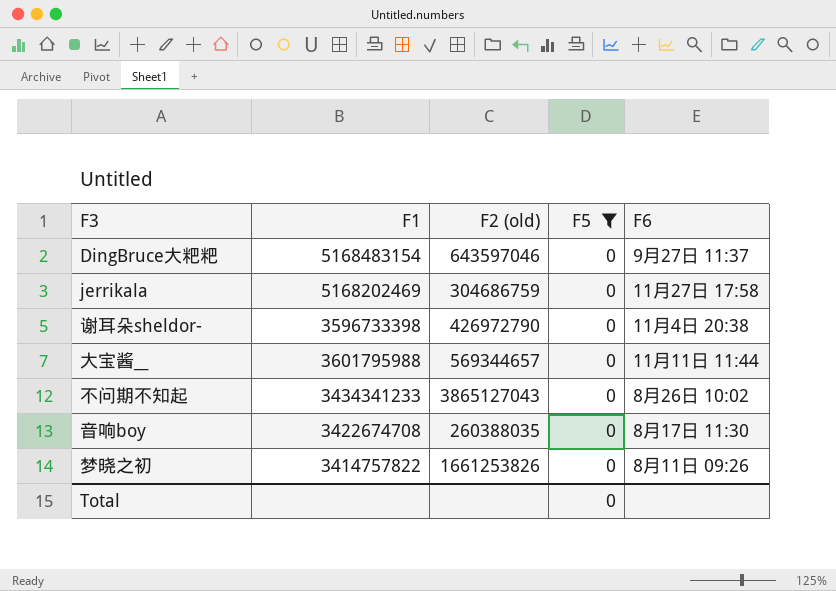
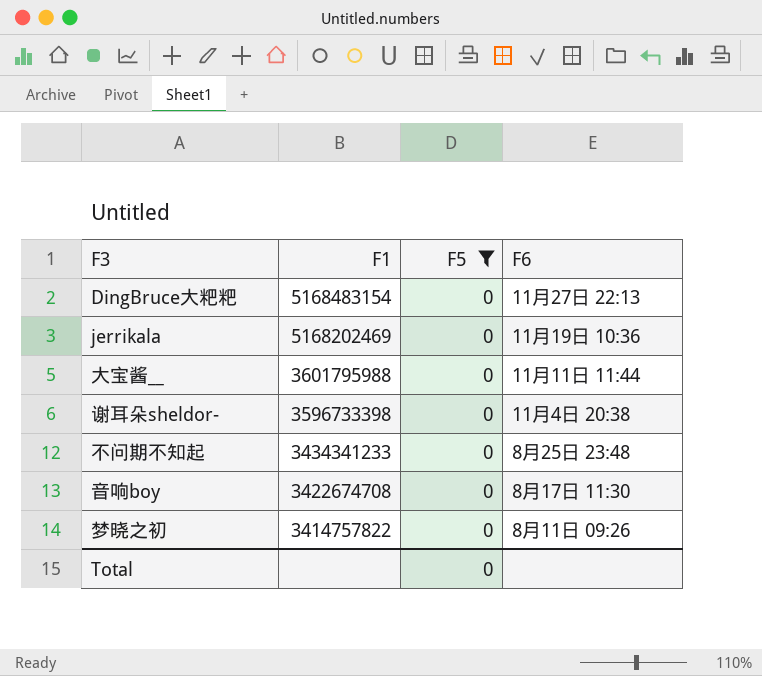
row order: none -> F1 descending
column F2 (old) | position: 3 -> none
DingBruce大粑粑 | F6: 9月27日 11:37 -> 11月27日 22:13
jerrikala | F6: 11月27日 17:58 -> 11月19日 10:36
不问期不知起 | F6: 8月26日 10:02 -> 8月25日 23:48

